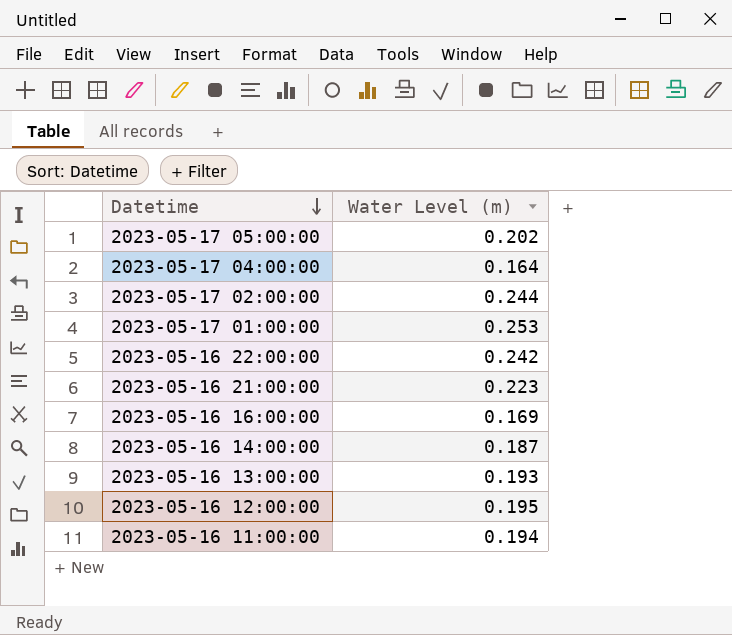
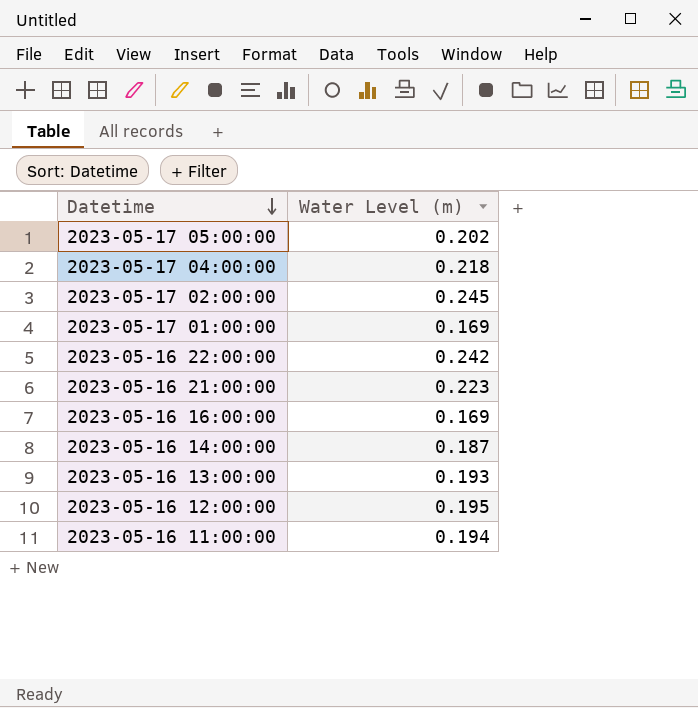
2023-05-17 04:00:00 | Water Level (m): 0.164 -> 0.218
2023-05-17 02:00:00 | Water Level (m): 0.244 -> 0.245
2023-05-17 01:00:00 | Water Level (m): 0.253 -> 0.169

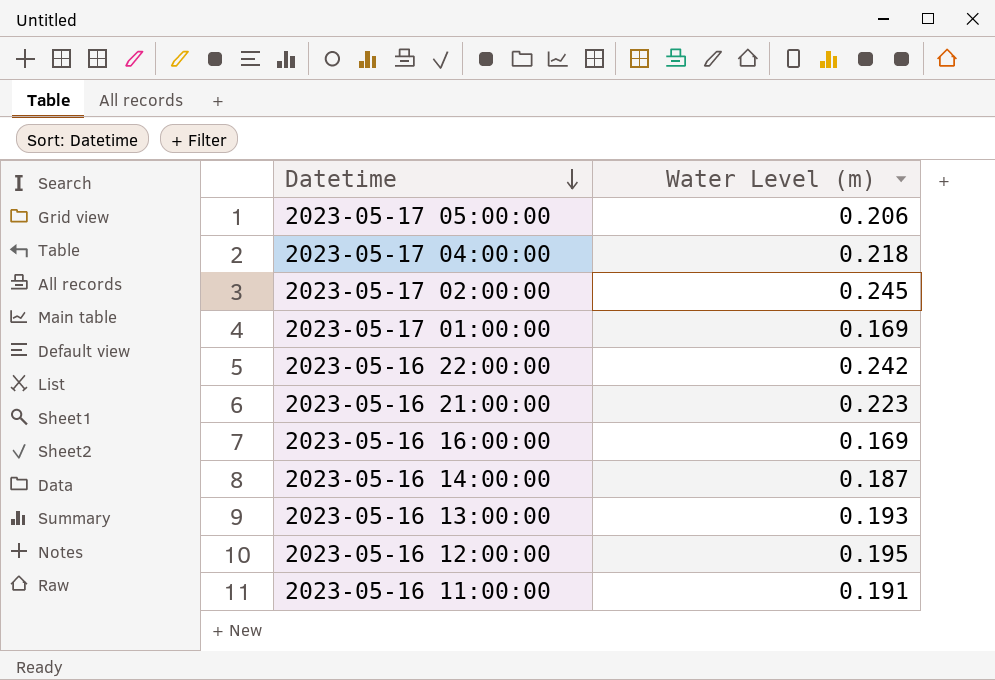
2023-05-17 05:00:00 | Water Level (m): 0.202 -> 0.206
2023-05-16 11:00:00 | Water Level (m): 0.194 -> 0.191

